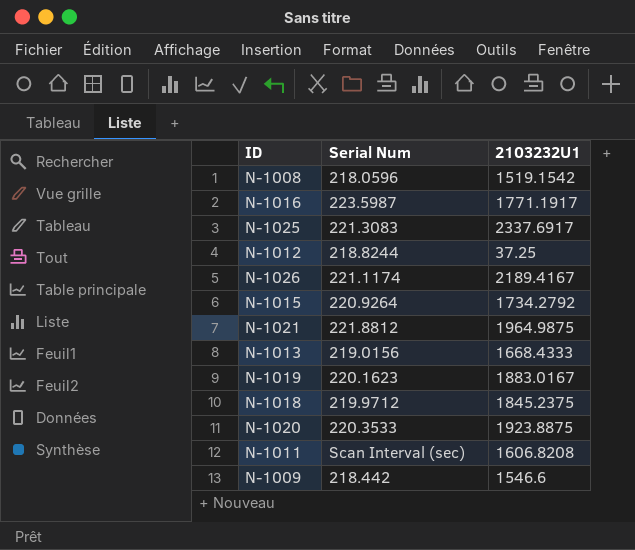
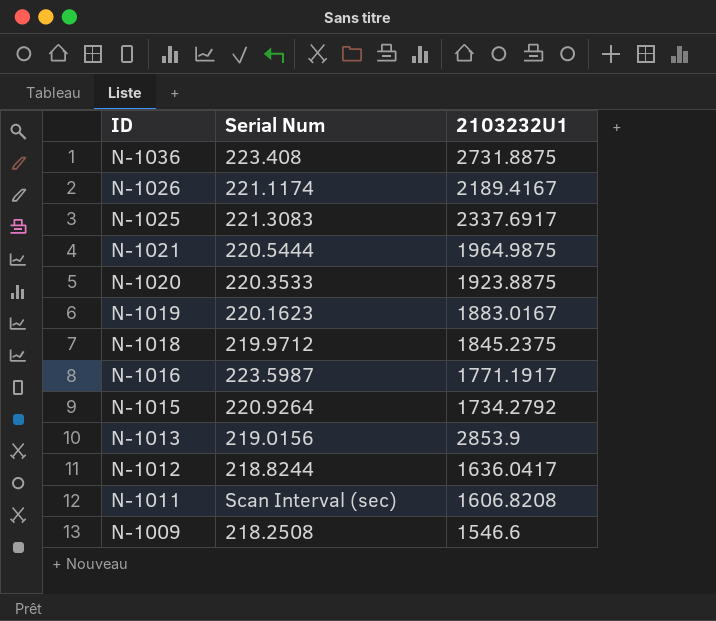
row order: none -> ID descending
row N-1008: 218.0596 | 1519.1542 -> none
row N-1036: none -> 223.408 | 2731.8875
N-1021 | Serial Num: 221.8812 -> 220.5444
N-1013 | 2103232U1: 1668.4333 -> 2853.9
N-1012 | 2103232U1: 37.25 -> 1636.0417
N-1009 | Serial Num: 218.442 -> 218.2508

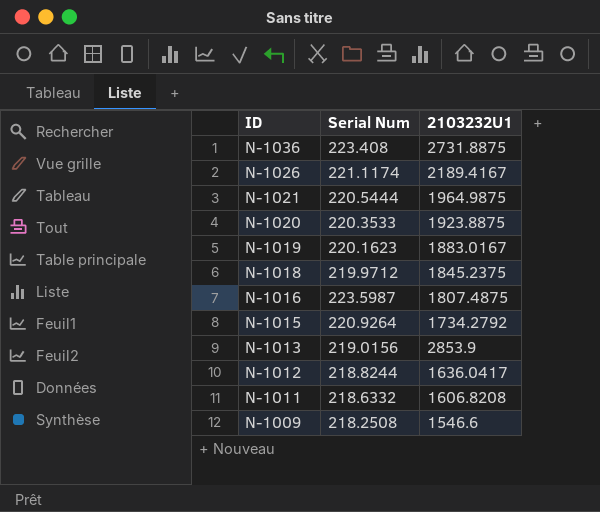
row N-1025: 221.3083 | 2337.6917 -> none
N-1016 | 2103232U1: 1771.1917 -> 1807.4875
N-1011 | Serial Num: Scan Interval (sec) -> 218.6332

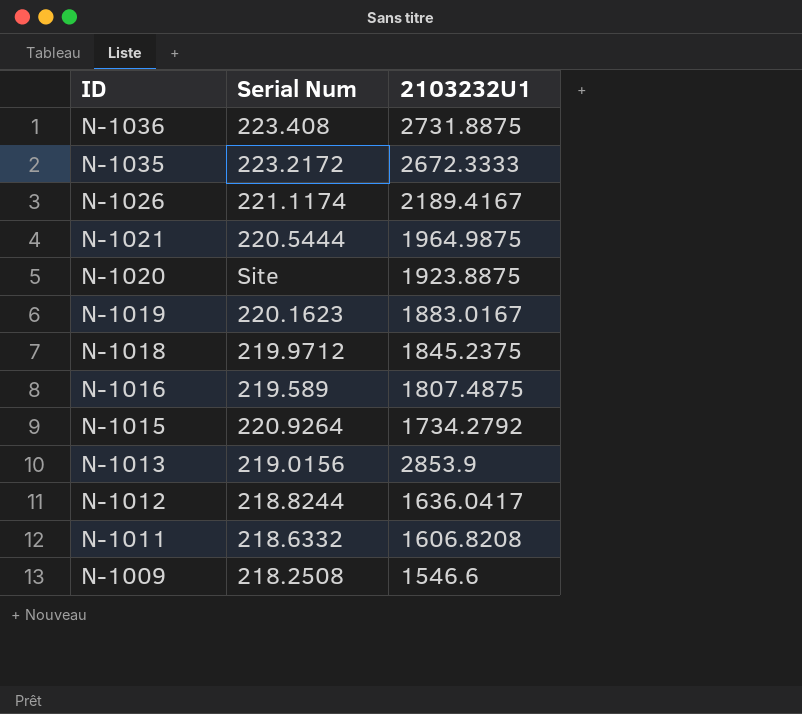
row N-1035: none -> 223.2172 | 2672.3333
N-1020 | Serial Num: 220.3533 -> Site
N-1016 | Serial Num: 223.5987 -> 219.589

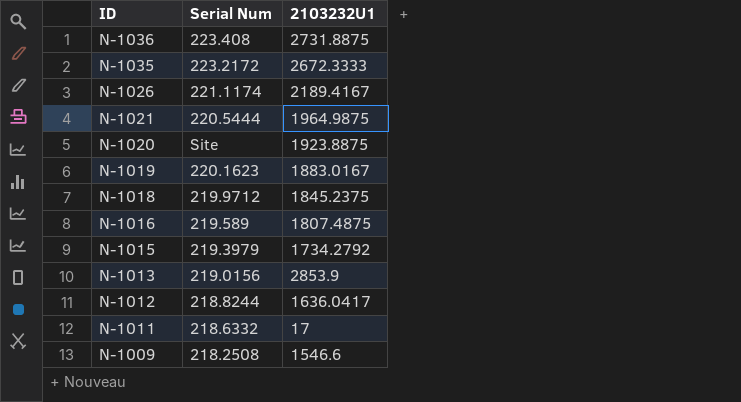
N-1015 | Serial Num: 220.9264 -> 219.3979
N-1011 | 2103232U1: 1606.8208 -> 17

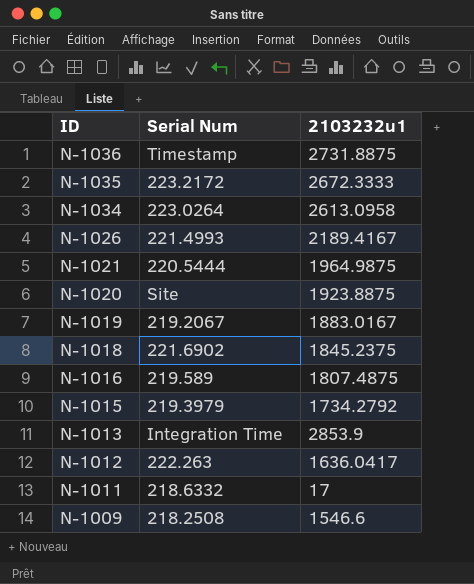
column name: 2103232U1 -> 2103232u1
N-1036 | Serial Num: 223.408 -> Timestamp
row N-1034: none -> 223.0264 | 2613.0958
N-1026 | Serial Num: 221.1174 -> 221.4993
N-1019 | Serial Num: 220.1623 -> 219.2067
N-1018 | Serial Num: 219.9712 -> 221.6902
N-1013 | Serial Num: 219.0156 -> Integration Time
N-1012 | Serial Num: 218.8244 -> 222.263

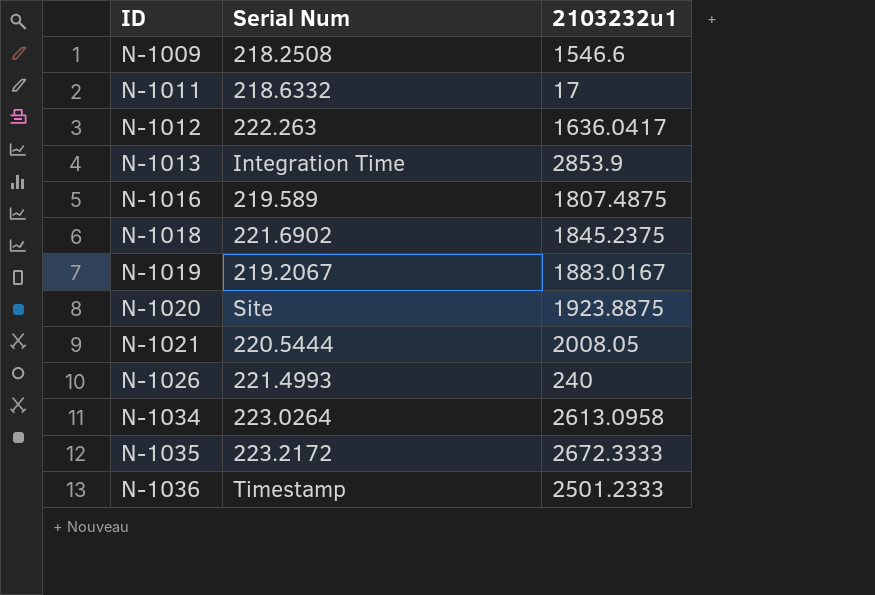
row order: ID descending -> ID ascending
row N-1015: 219.3979 | 1734.2792 -> none
N-1021 | 2103232u1: 1964.9875 -> 2008.05
N-1026 | 2103232u1: 2189.4167 -> 240
N-1036 | 2103232u1: 2731.8875 -> 2501.2333

